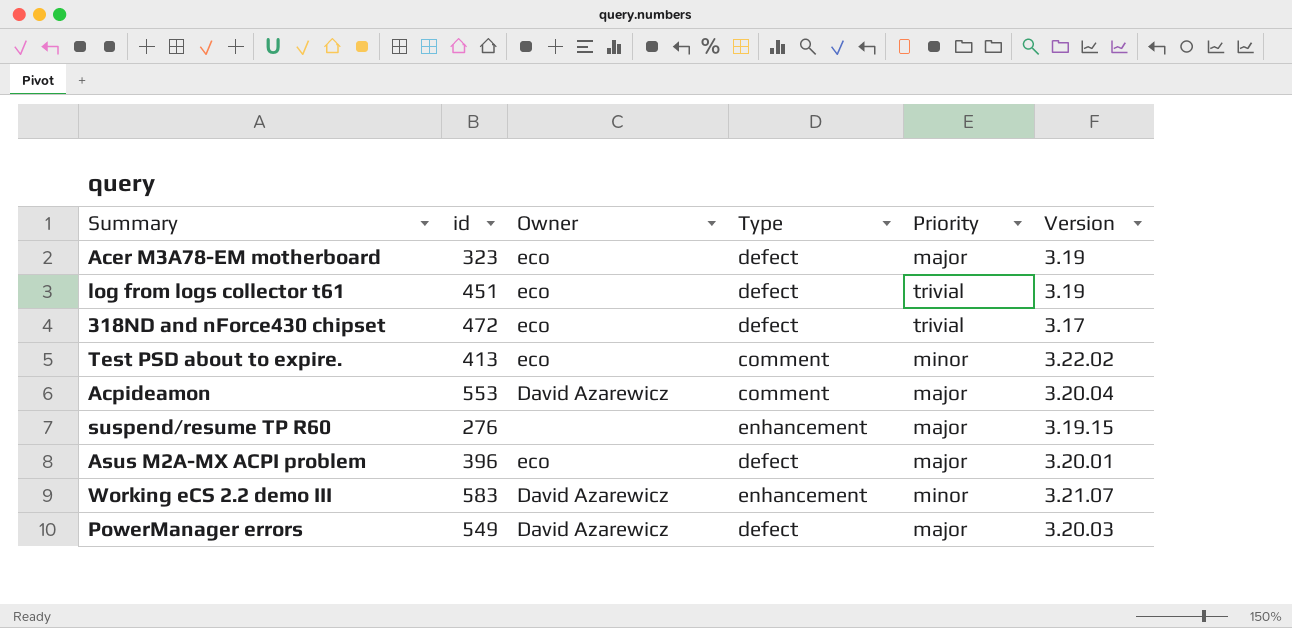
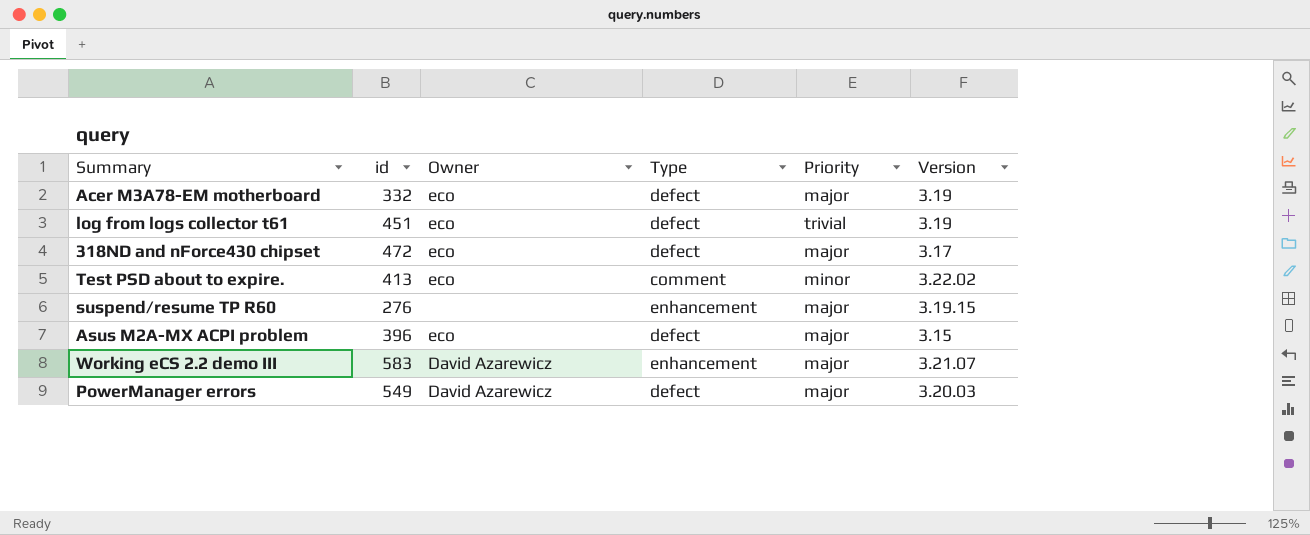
row Acpideamon: 553 | David Azarewicz | comment | major | 3.20.04 -> none
Acer M3A78-EM motherboard | id: 323 -> 332
318ND and nForce430 chipset | Priority: trivial -> major
Asus M2A-MX ACPI problem | Version: 3.20.01 -> 3.15
Working eCS 2.2 demo III | Priority: minor -> major

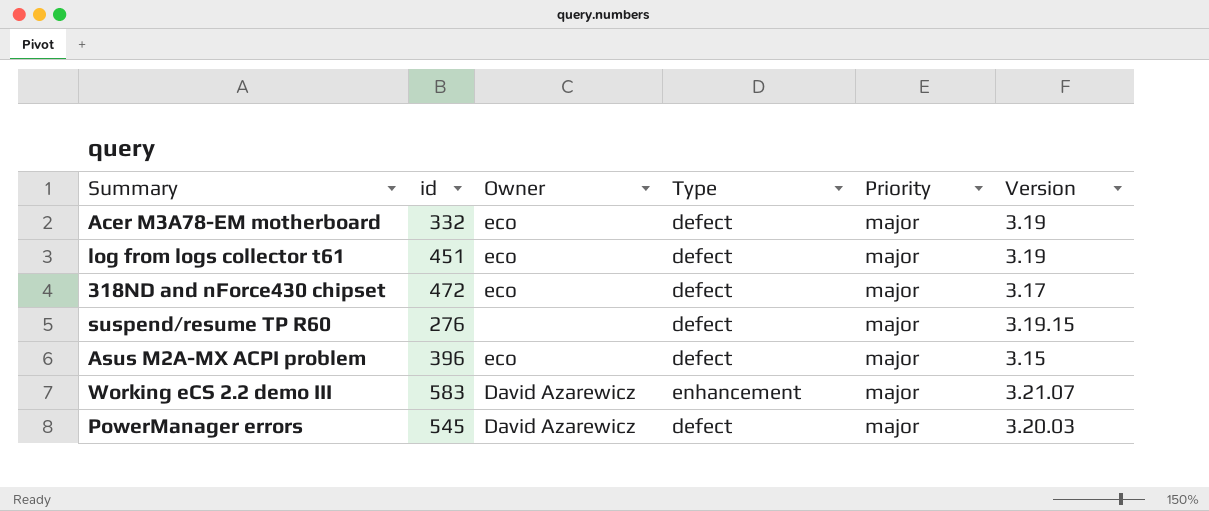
row Test PSD about to expire.: 413 | eco | comment | minor | 3.22.02 -> none
log from logs collector t61 | Priority: trivial -> major
suspend/resume TP R60 | Type: enhancement -> defect
PowerManager errors | id: 549 -> 545

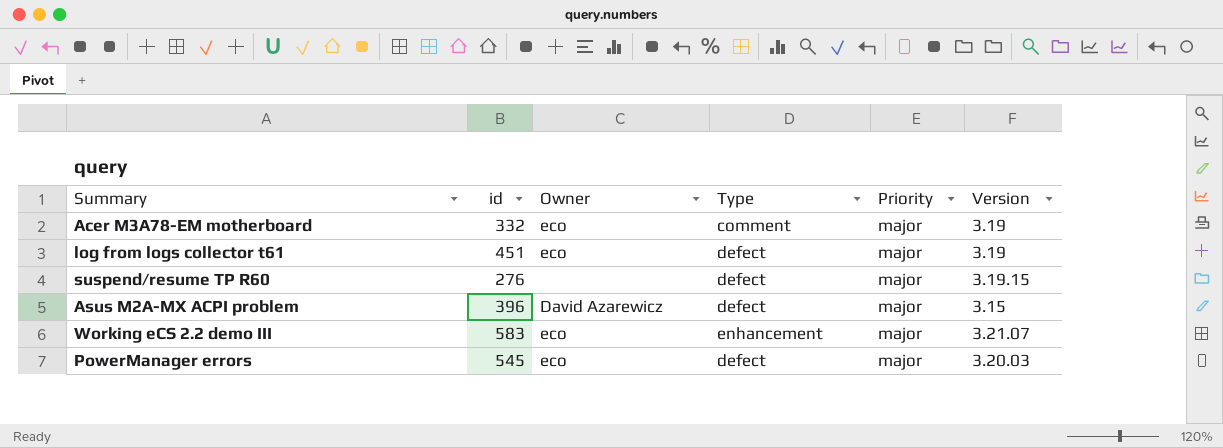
row 318ND and nForce430 chipset: 472 | eco | defect | major | 3.17 -> none
Acer M3A78-EM motherboard | Type: defect -> comment
Asus M2A-MX ACPI problem | Owner: eco -> David Azarewicz
Working eCS 2.2 demo III | Owner: David Azarewicz -> eco
PowerManager errors | Owner: David Azarewicz -> eco

